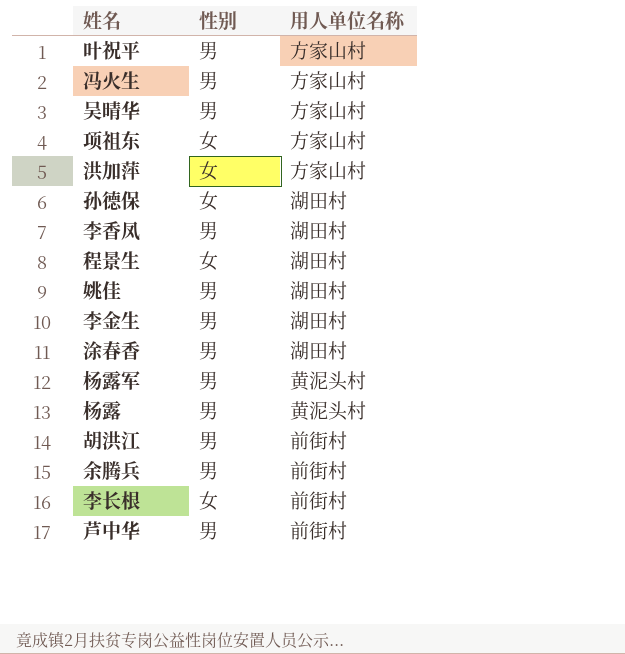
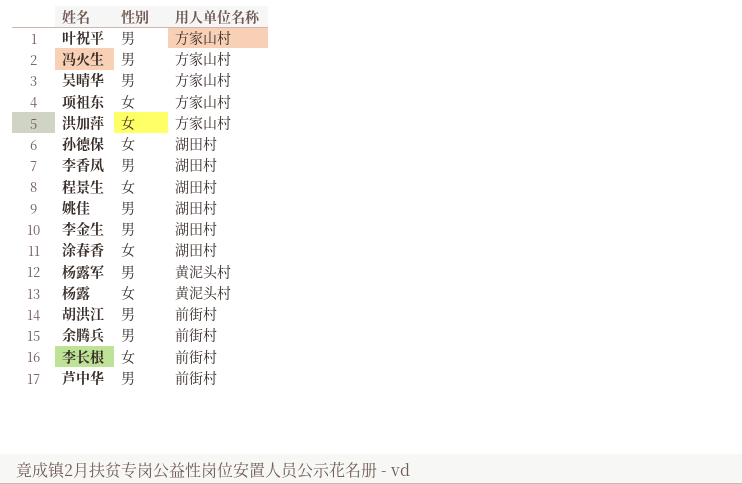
涂春香 | 性别: 男 -> 女
杨露 | 性别: 男 -> 女

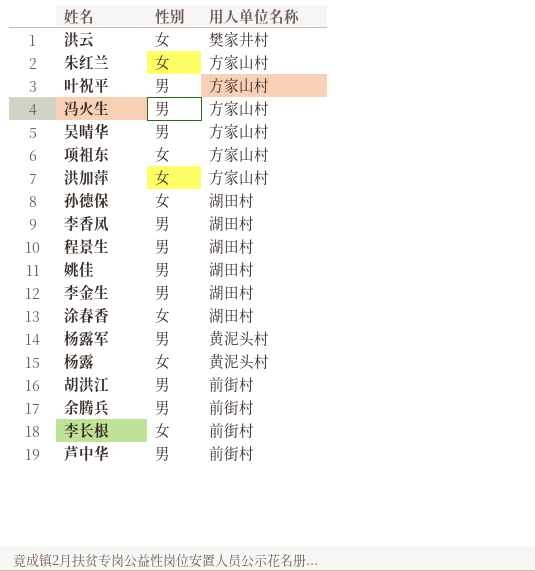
row 洪云: none -> 女 | 樊家井村
row 朱红兰: none -> 女 | 方家山村
程景生 | 性别: 女 -> 男

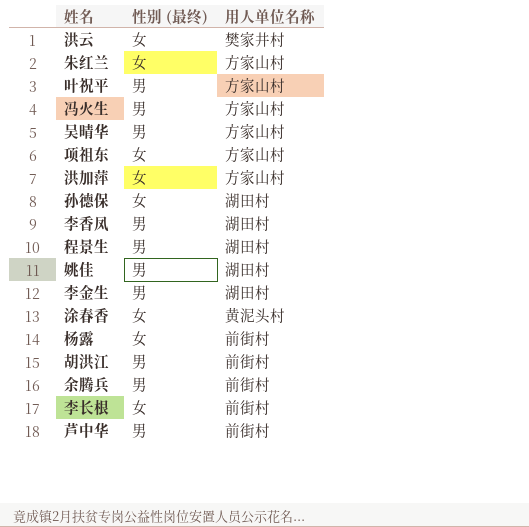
column name: 性别 -> 性别 (最终)
row 杨露军: 男 | 黄泥头村 -> none
涂春香 | 用人单位名称: 湖田村 -> 黄泥头村
杨露 | 用人单位名称: 黄泥头村 -> 前街村

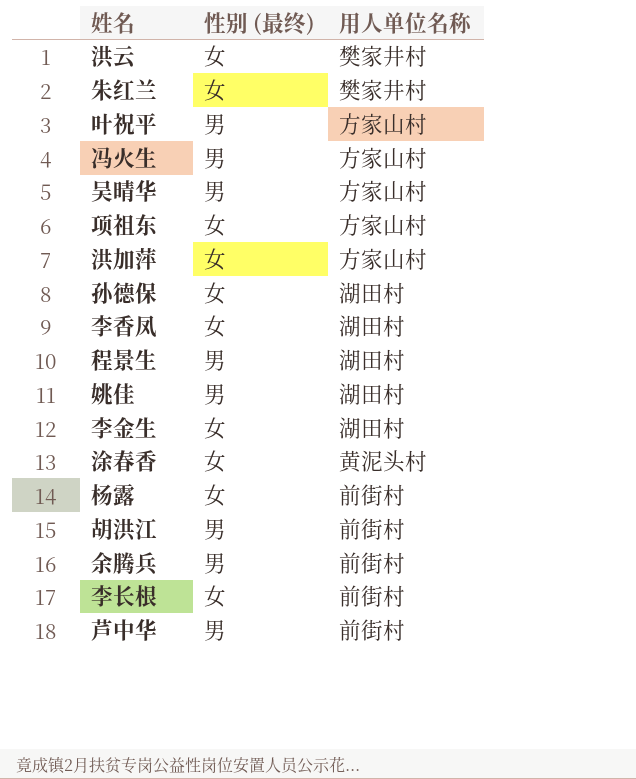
朱红兰 | 用人单位名称: 方家山村 -> 樊家井村
李香凤 | 性别 (最终): 男 -> 女
李金生 | 性别 (最终): 男 -> 女

